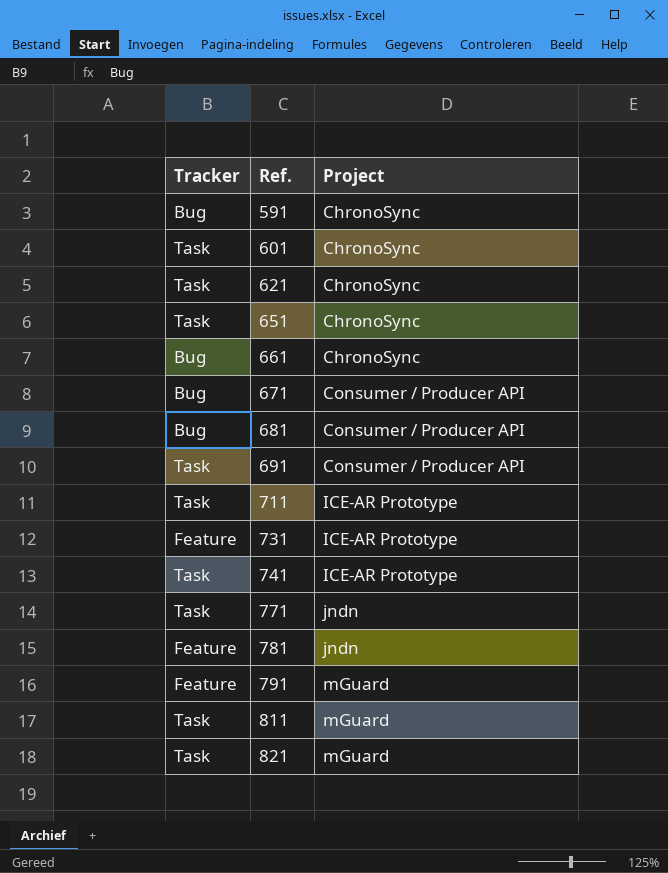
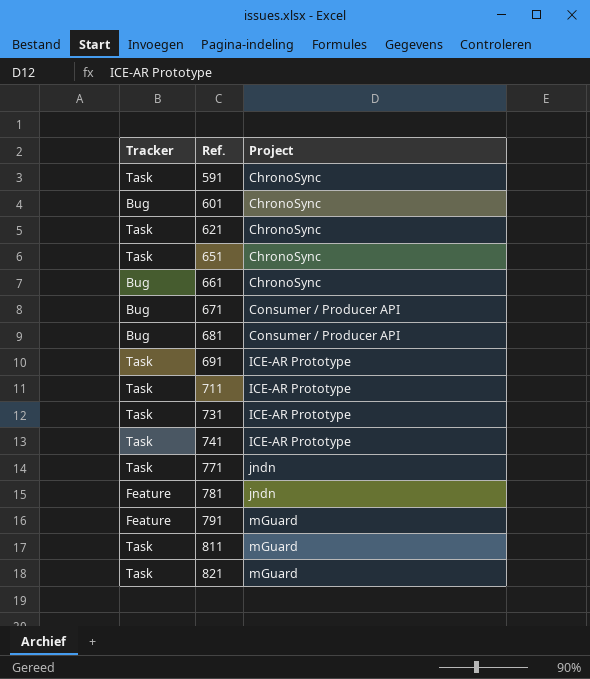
591 | Tracker: Bug -> Task
601 | Tracker: Task -> Bug
691 | Project: Consumer / Producer API -> ICE-AR Prototype
731 | Tracker: Feature -> Task

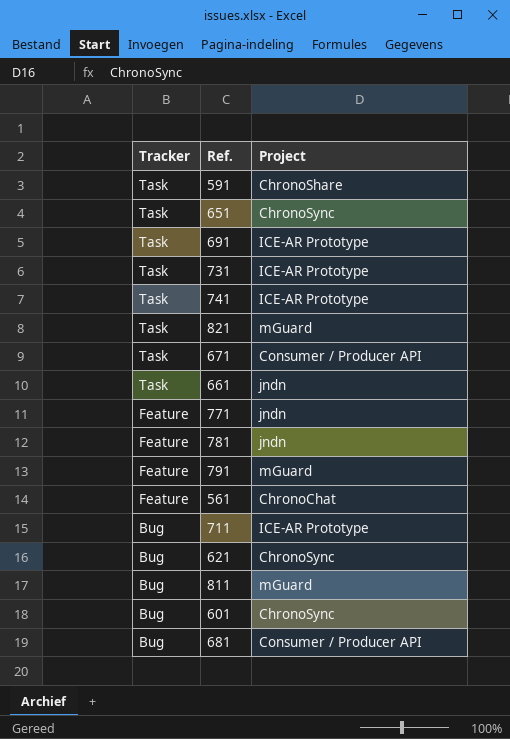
row order: Ref. ascending -> Tracker descending
591 | Project: ChronoSync -> ChronoShare
671 | Tracker: Bug -> Task
661 | Tracker: Bug -> Task
661 | Project: ChronoSync -> jndn
771 | Tracker: Task -> Feature
row 561: none -> Feature | ChronoChat
711 | Tracker: Task -> Bug
621 | Tracker: Task -> Bug
811 | Tracker: Task -> Bug

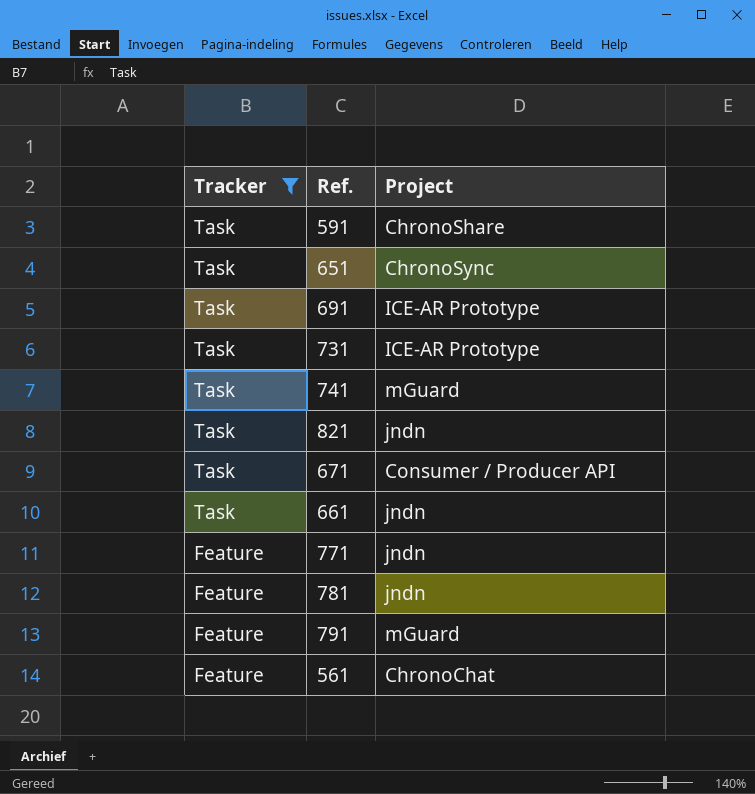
filter: none -> Tracker != Bug
741 | Project: ICE-AR Prototype -> mGuard
821 | Project: mGuard -> jndn

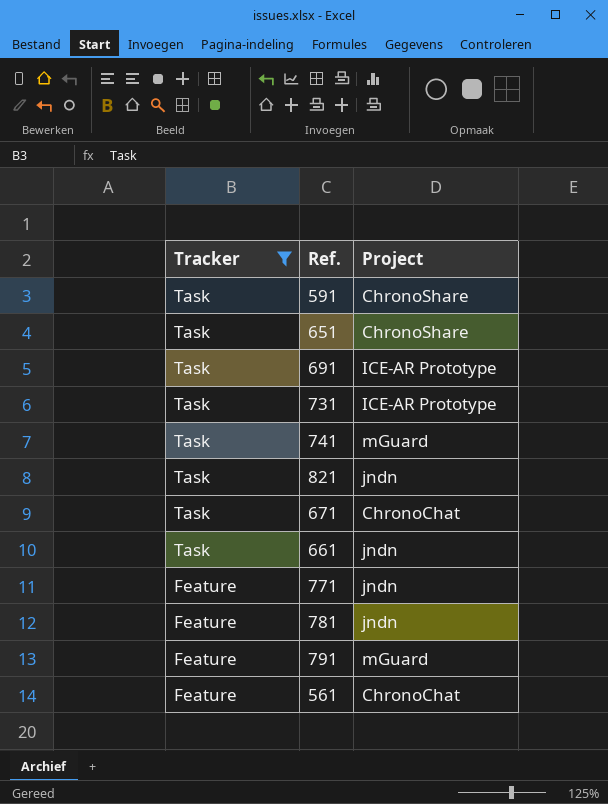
651 | Project: ChronoSync -> ChronoShare
671 | Project: Consumer / Producer API -> ChronoChat

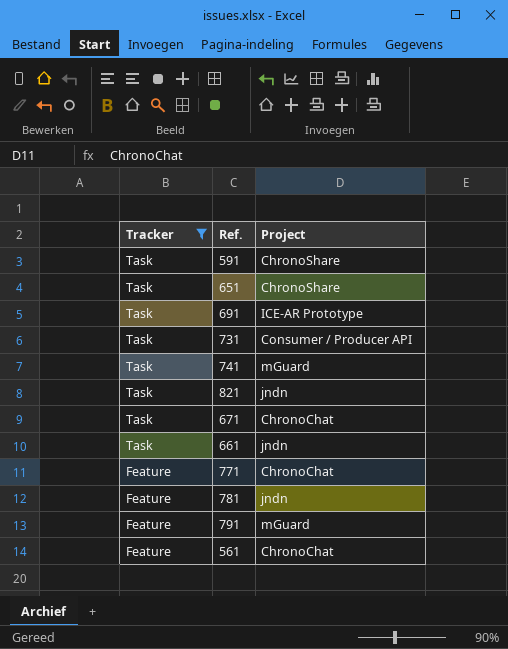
731 | Project: ICE-AR Prototype -> Consumer / Producer API
771 | Project: jndn -> ChronoChat

